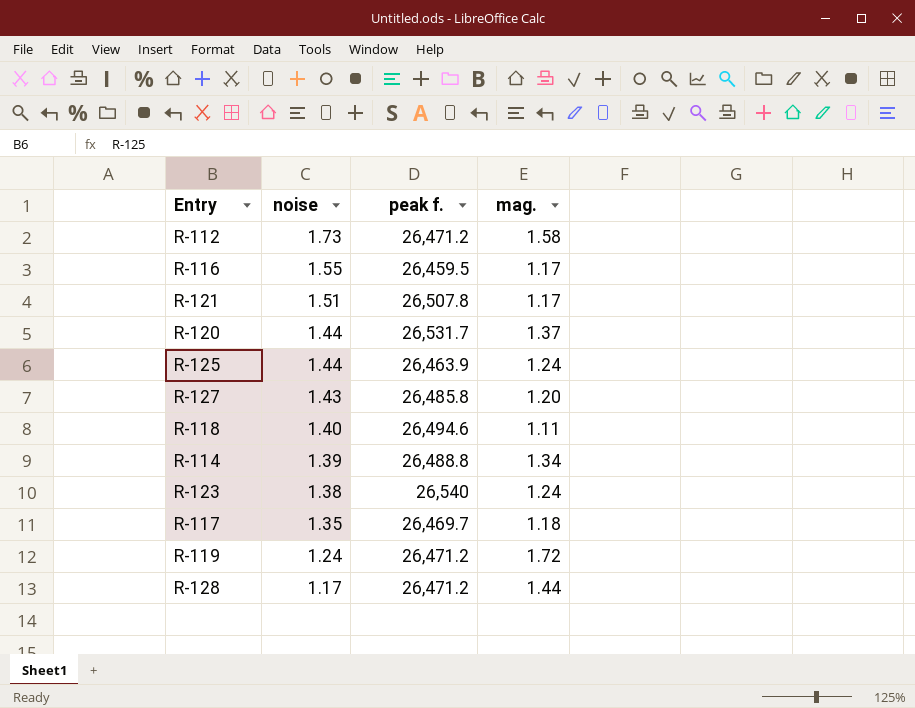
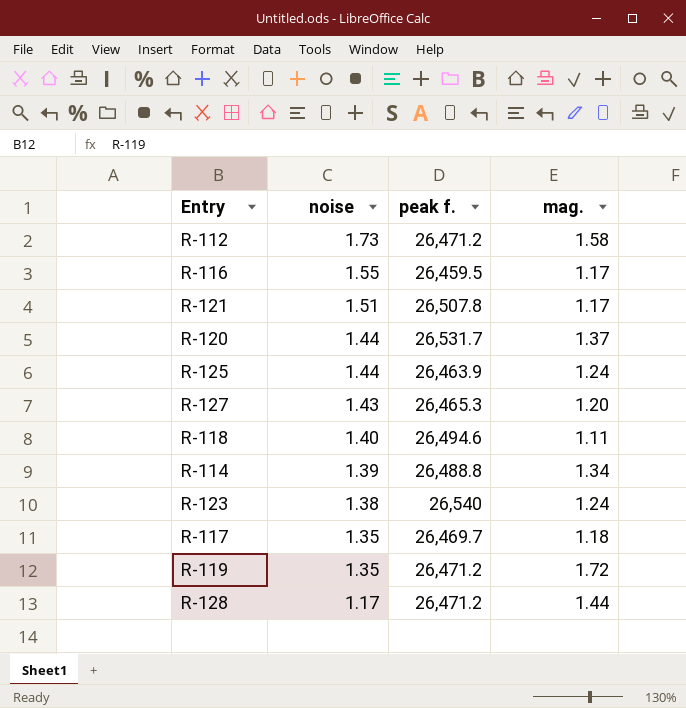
R-127 | peak f.: 26,485.8 -> 26,465.3
R-119 | noise: 1.24 -> 1.35

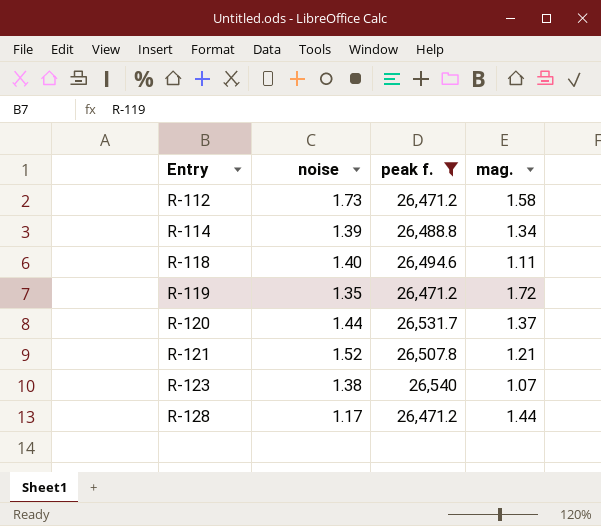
filter: none -> peak f. >= 26,471.2
row order: noise descending -> Entry ascending
R-121 | noise: 1.51 -> 1.52
R-121 | mag.: 1.17 -> 1.21
R-123 | mag.: 1.24 -> 1.07

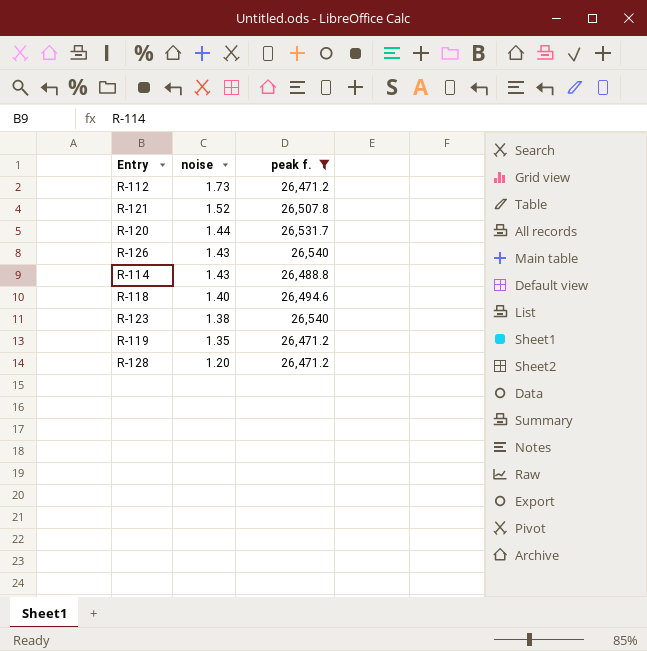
row order: Entry ascending -> noise descending
column mag. | position: 4 -> none
row R-126: none -> 1.43 | 26,540
R-114 | noise: 1.39 -> 1.43
R-128 | noise: 1.17 -> 1.20

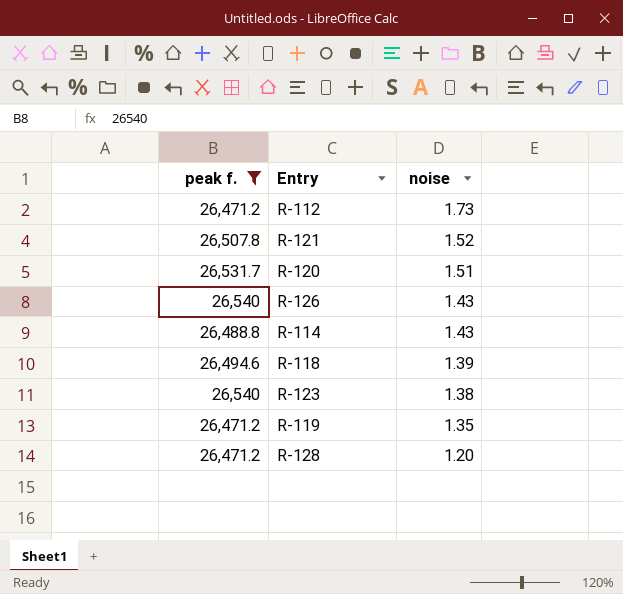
column peak f. | position: 3 -> 1
R-120 | noise: 1.44 -> 1.51
R-118 | noise: 1.40 -> 1.39

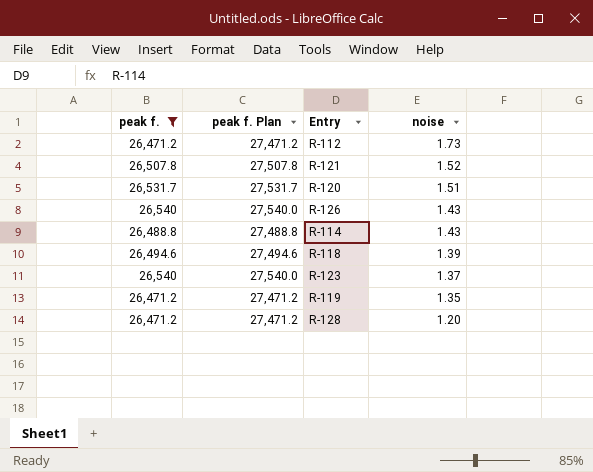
column peak f. Plan | formula: none -> [peak f.] + 1000
R-123 | noise: 1.38 -> 1.37

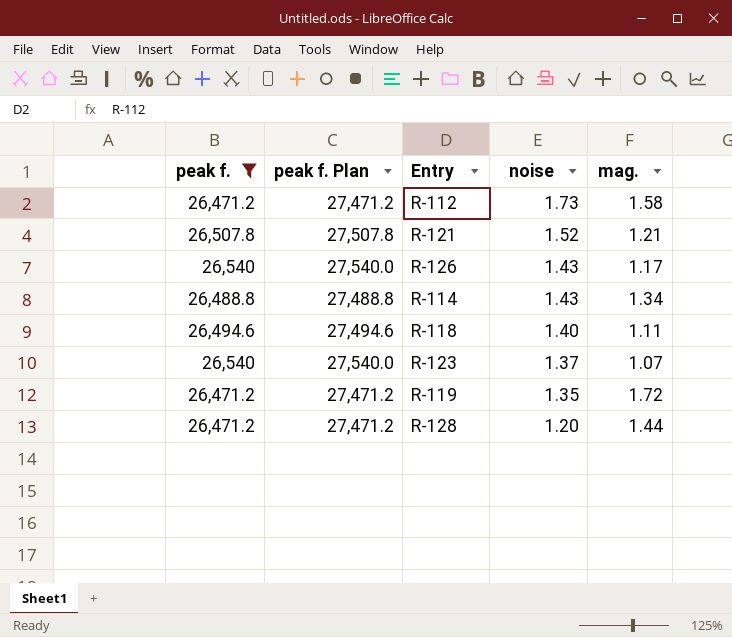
column mag. | position: none -> 5
row R-120: 26,531.7 | 27,531.7 | 1.51 -> none
R-118 | noise: 1.39 -> 1.40

